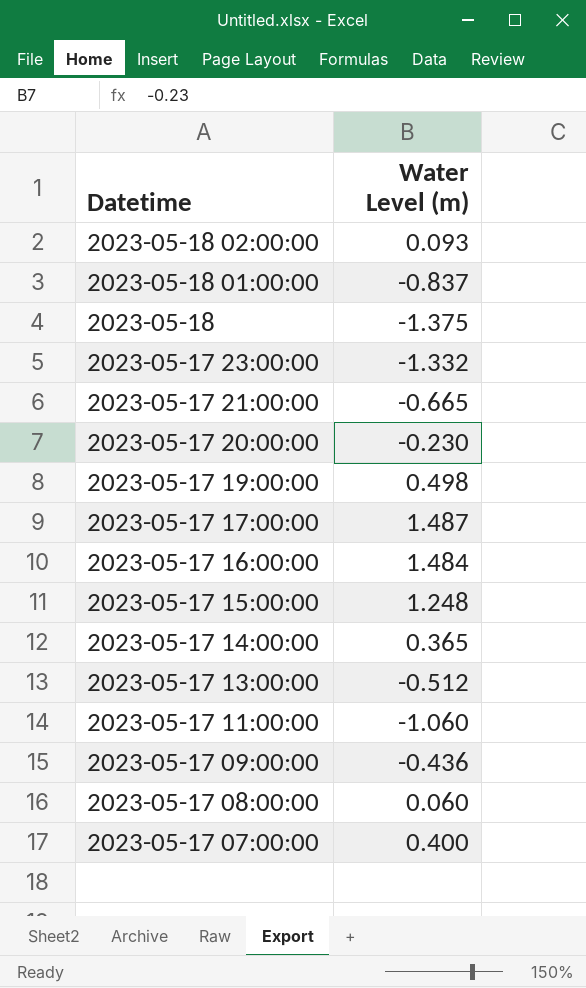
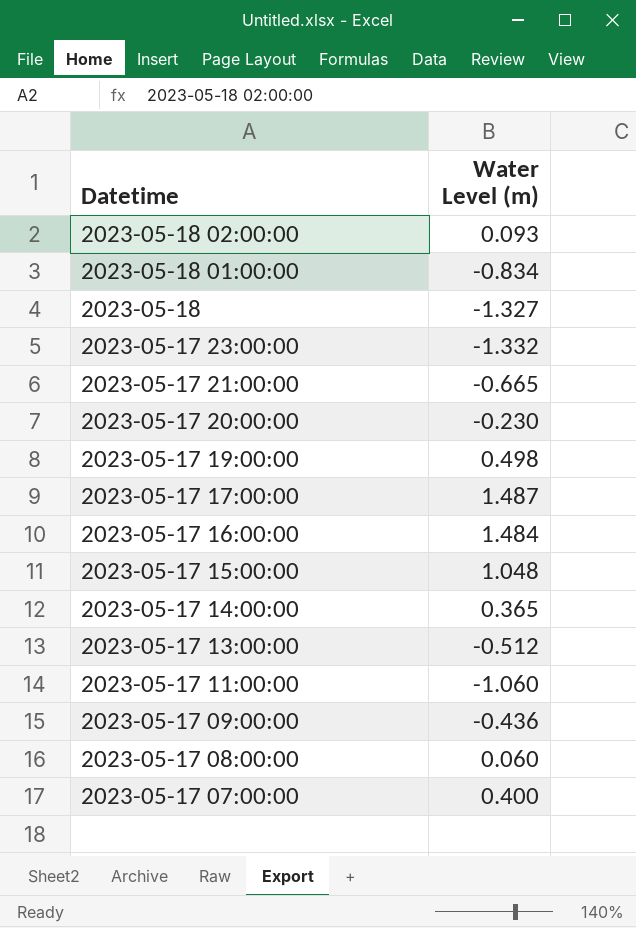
2023-05-18 01:00:00 | Water Level (m): -0.837 -> -0.834
2023-05-18 | Water Level (m): -1.375 -> -1.327
2023-05-17 15:00:00 | Water Level (m): 1.248 -> 1.048

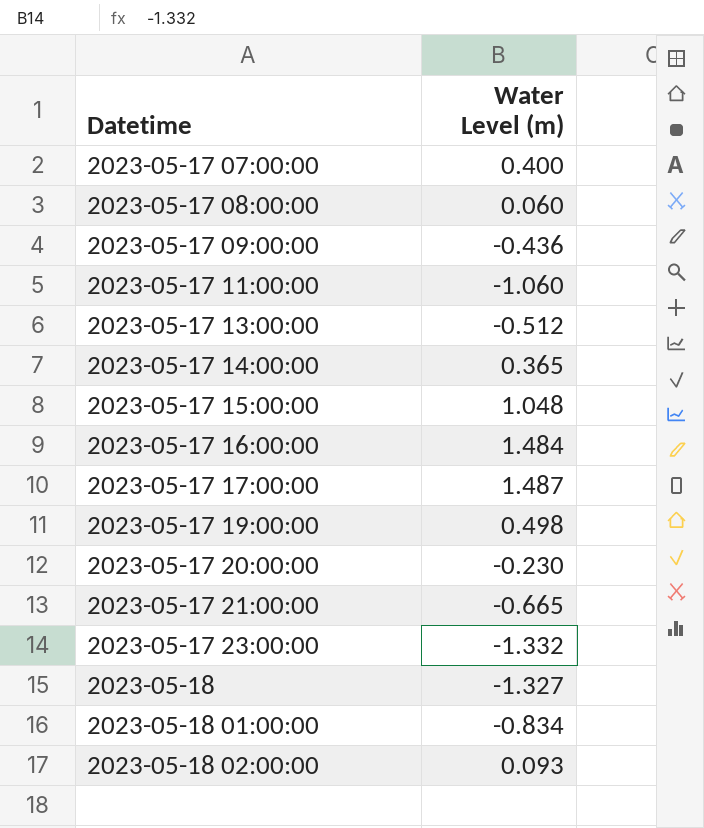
row order: Datetime descending -> Datetime ascending

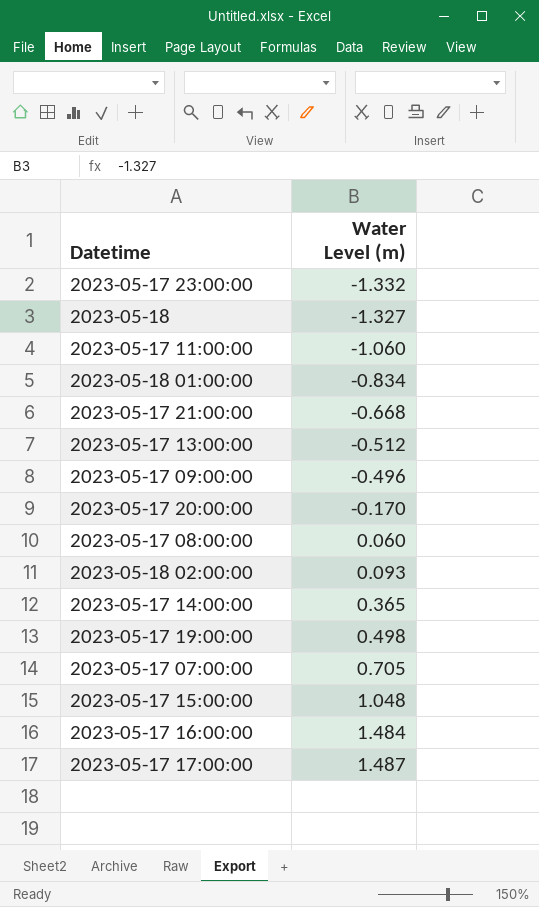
row order: Datetime ascending -> Water Level (m) ascending
2023-05-17 21:00:00 | Water Level (m): -0.665 -> -0.668
2023-05-17 09:00:00 | Water Level (m): -0.436 -> -0.496
2023-05-17 20:00:00 | Water Level (m): -0.230 -> -0.170
2023-05-17 07:00:00 | Water Level (m): 0.400 -> 0.705

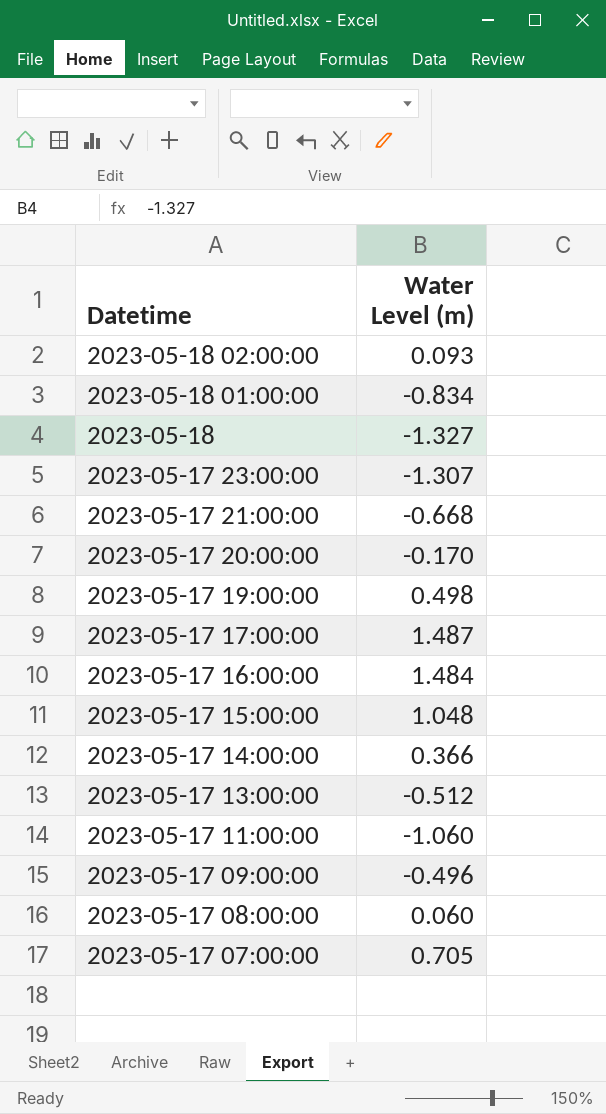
row order: Water Level (m) ascending -> Datetime descending
2023-05-17 23:00:00 | Water Level (m): -1.332 -> -1.307
2023-05-17 14:00:00 | Water Level (m): 0.365 -> 0.366

